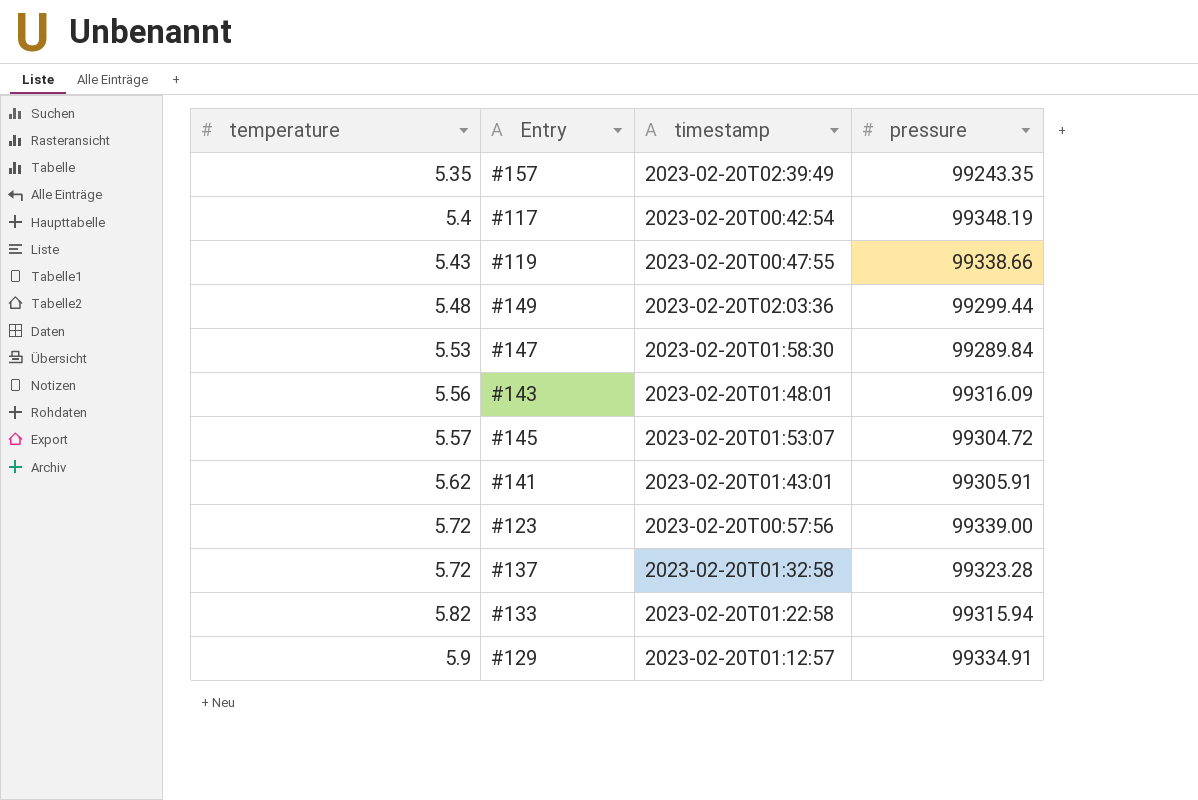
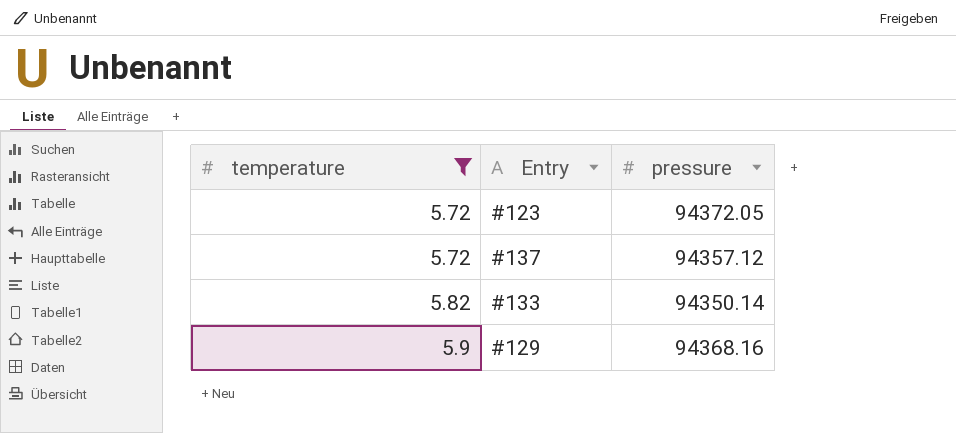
filter: none -> temperature >= 5.72
column timestamp | position: 3 -> none
#123 | pressure: 99339.00 -> 94372.05
#137 | pressure: 99323.28 -> 94357.12
#133 | pressure: 99315.94 -> 94350.14
#129 | pressure: 99334.91 -> 94368.16

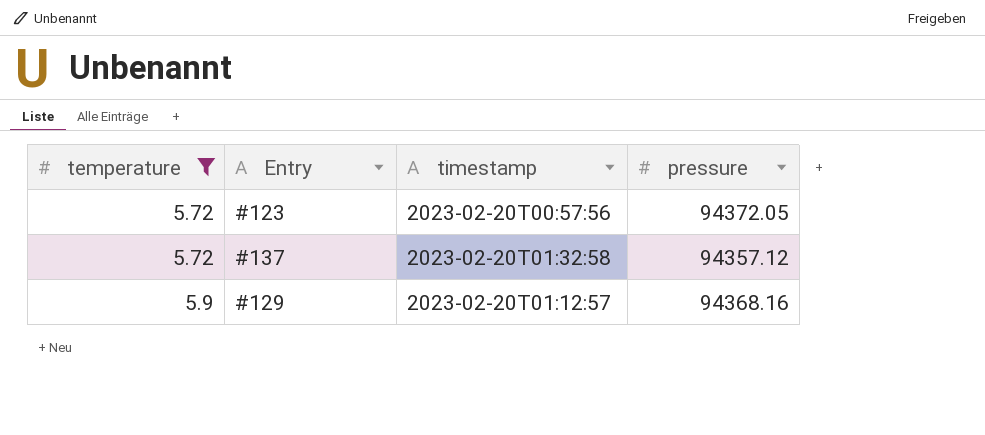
column timestamp | position: none -> 3
row #133: 5.82 | 94350.14 -> none

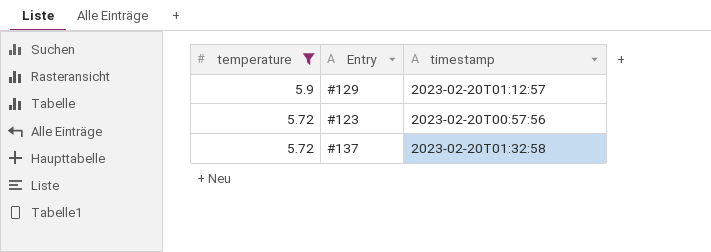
row order: temperature ascending -> temperature descending
column pressure | position: 4 -> none

